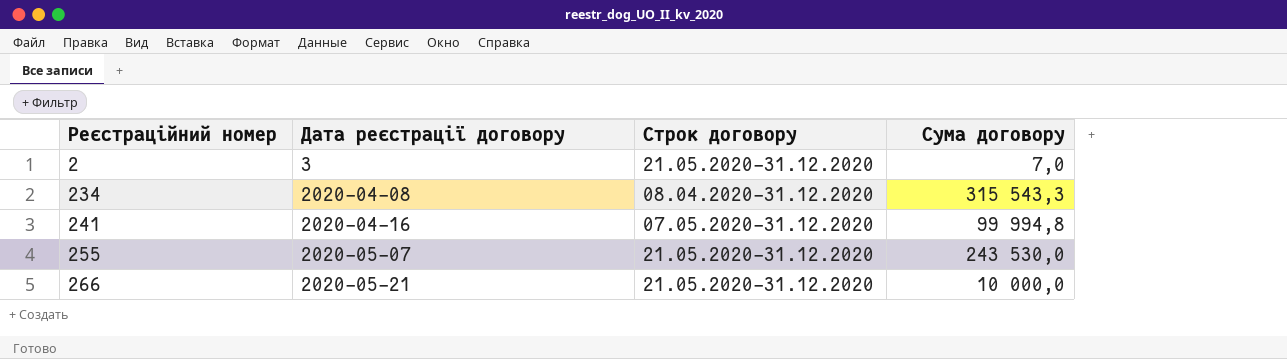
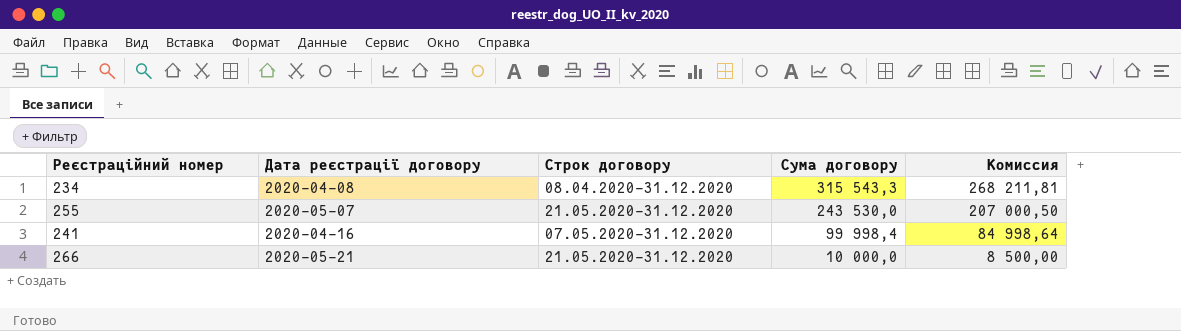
row order: Реєстраційний номер ascending -> Сума договору descending
column Комиссия | formula: none -> [Сума договору] * 0,85
row 2: 3 | 21.05.2020-31.12.2020 | 7,0 -> none
241 | Сума договору: 99 994,8 -> 99 998,4

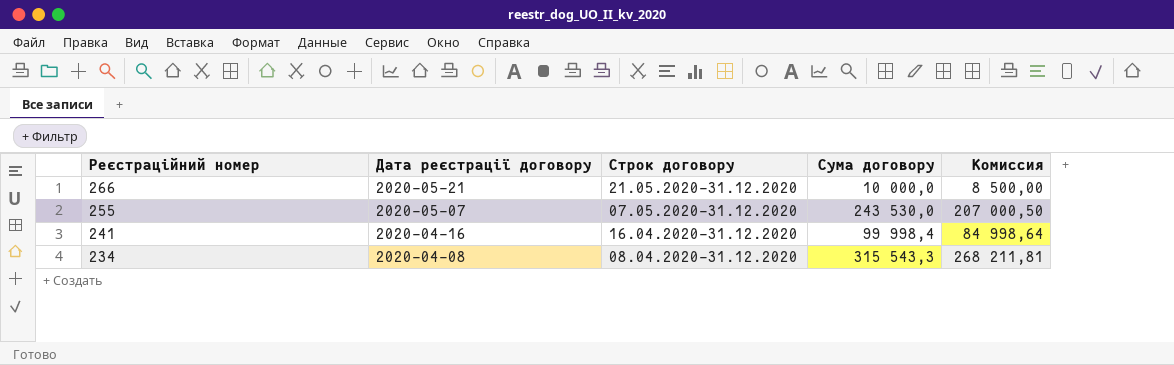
row order: Сума договору descending -> Реєстраційний номер descending
255 | Строк договору: 21.05.2020-31.12.2020 -> 07.05.2020-31.12.2020
241 | Строк договору: 07.05.2020-31.12.2020 -> 16.04.2020-31.12.2020

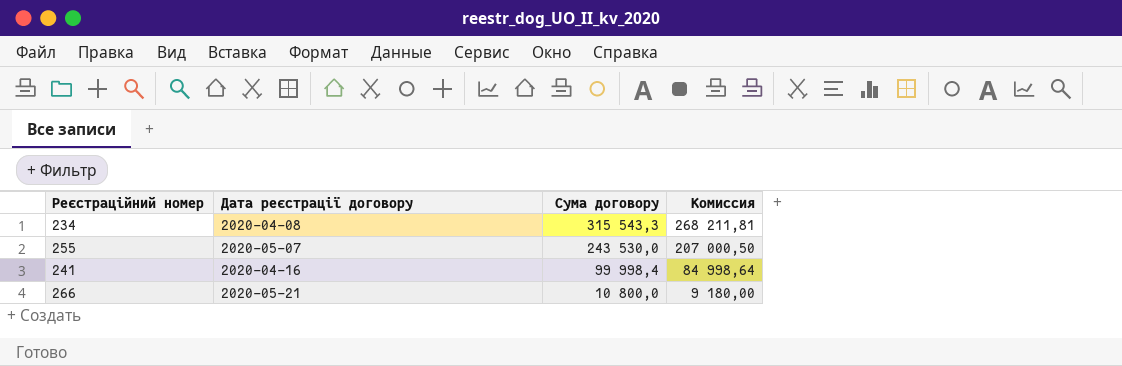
row order: Реєстраційний номер descending -> Сума договору descending
column Строк договору | position: 3 -> none
266 | Сума договору: 10 000,0 -> 10 800,0
266 | Комиссия: 8 500,00 -> 9 180,00

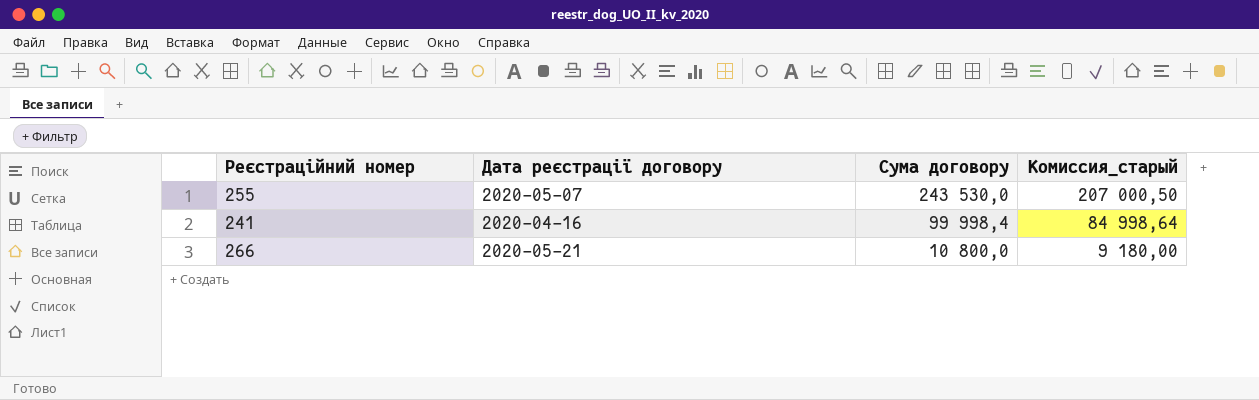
column name: Комиссия -> Комиссия_старый
row 234: 2020-04-08 | 315 543,3 | 268 211,81 -> none

